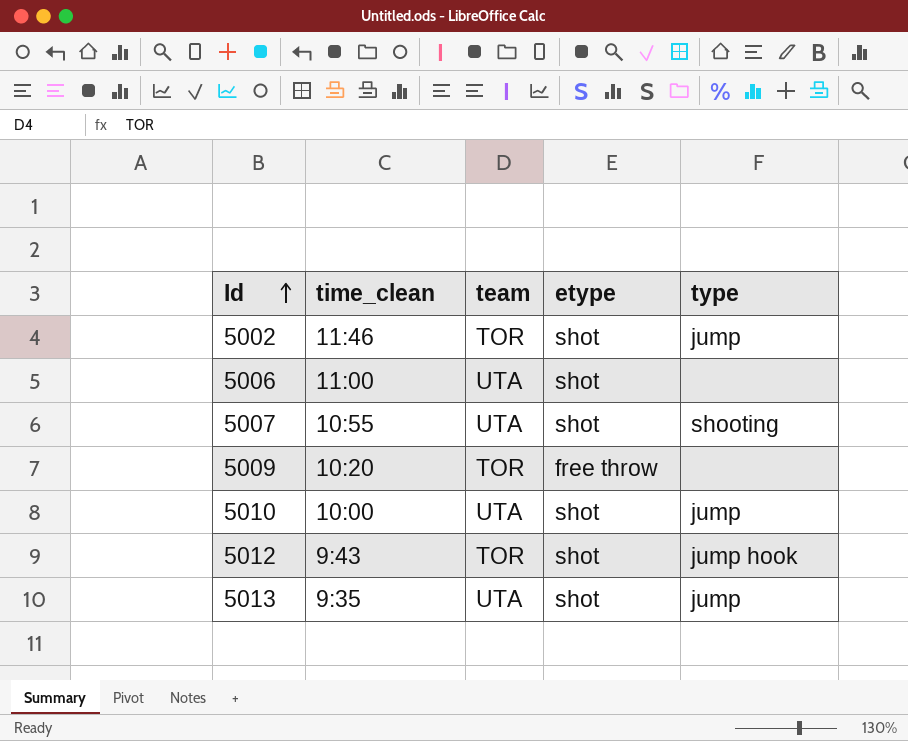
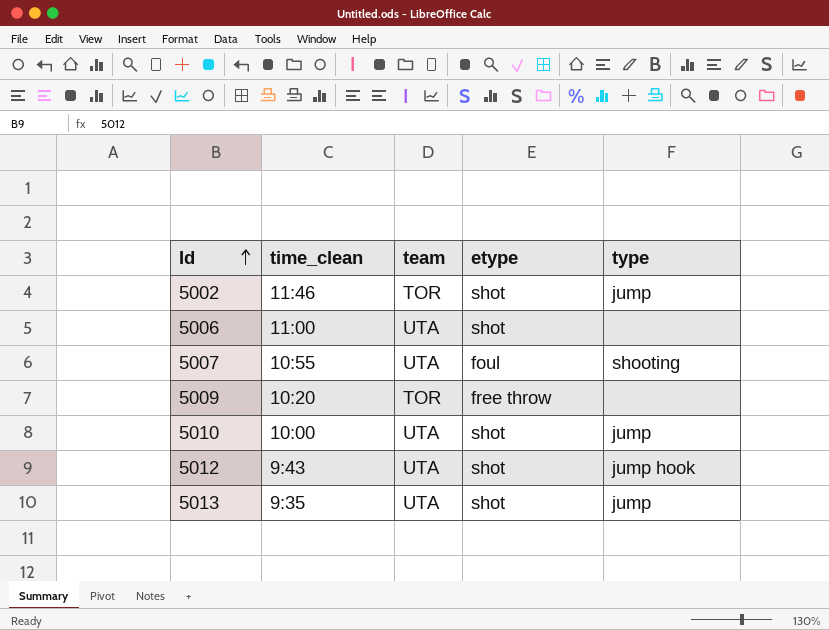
5007 | etype: shot -> foul
5012 | team: TOR -> UTA

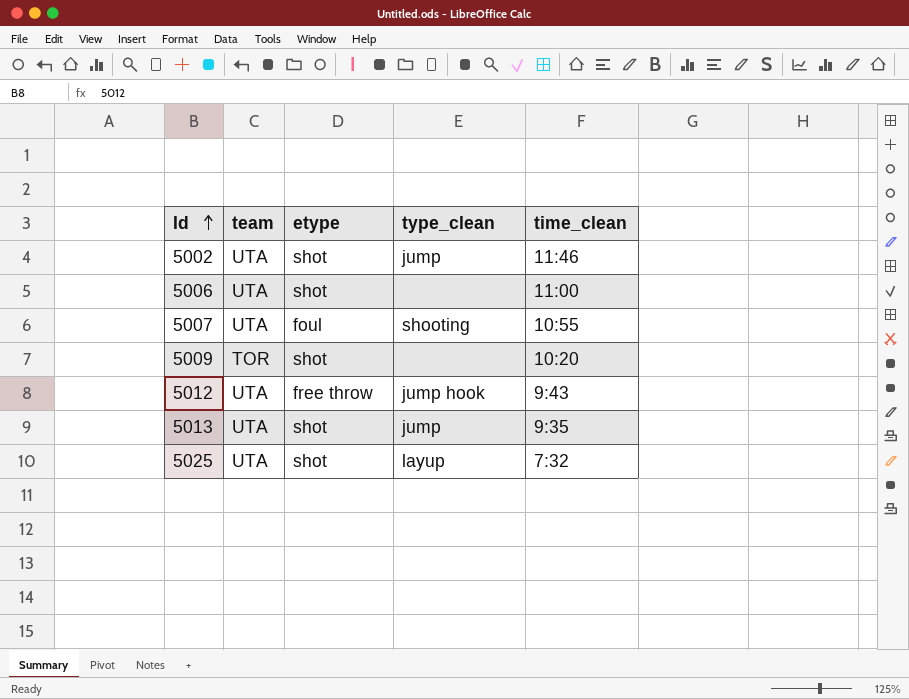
column name: type -> type_clean
column time_clean | position: 2 -> 5
row 5010: 10:00 | UTA | shot | jump -> none
5002 | team: TOR -> UTA
5009 | etype: free throw -> shot
5012 | etype: shot -> free throw
row 5025: none -> UTA | shot | layup | 7:32

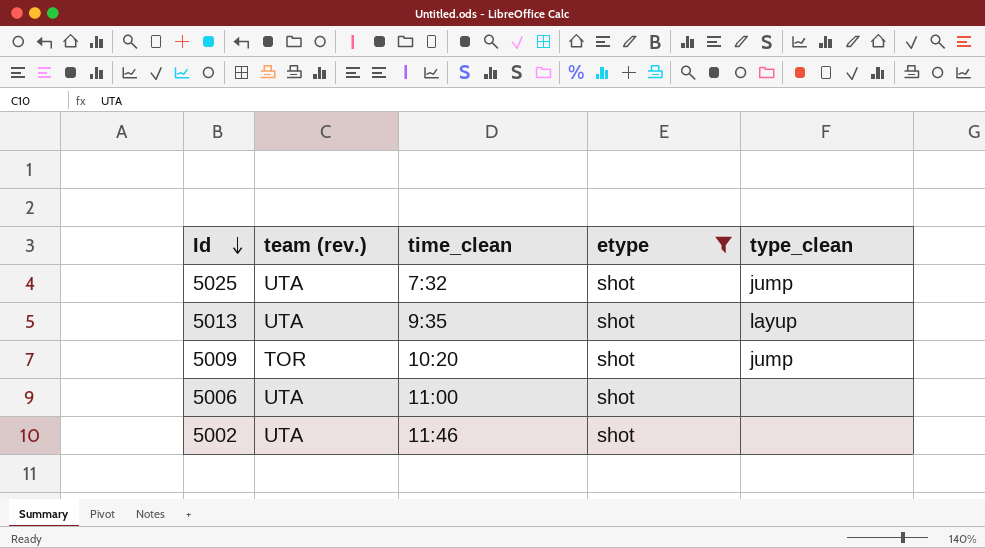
filter: none -> etype = shot
row order: Id ascending -> Id descending
column name: team -> team (rev.)
column time_clean | position: 5 -> 3
5025 | type_clean: layup -> jump
5013 | type_clean: jump -> layup
5009 | type_clean: none -> jump
5002 | type_clean: jump -> none

